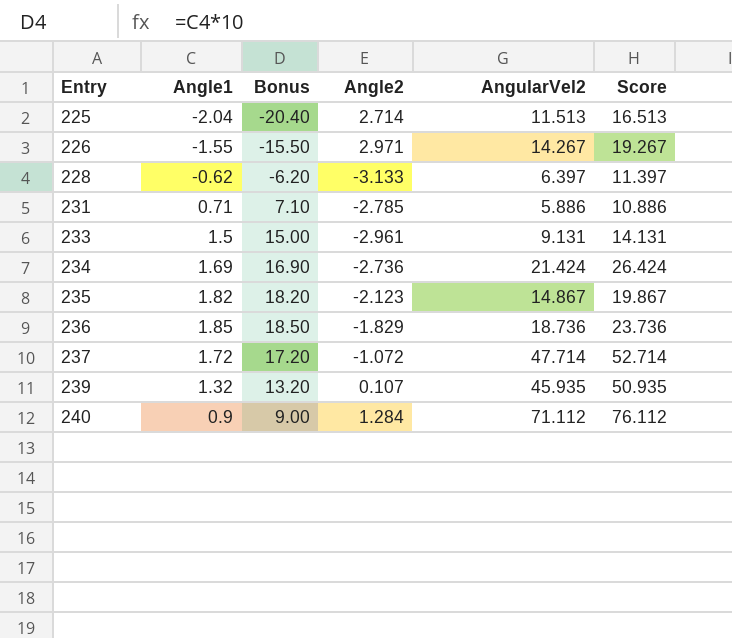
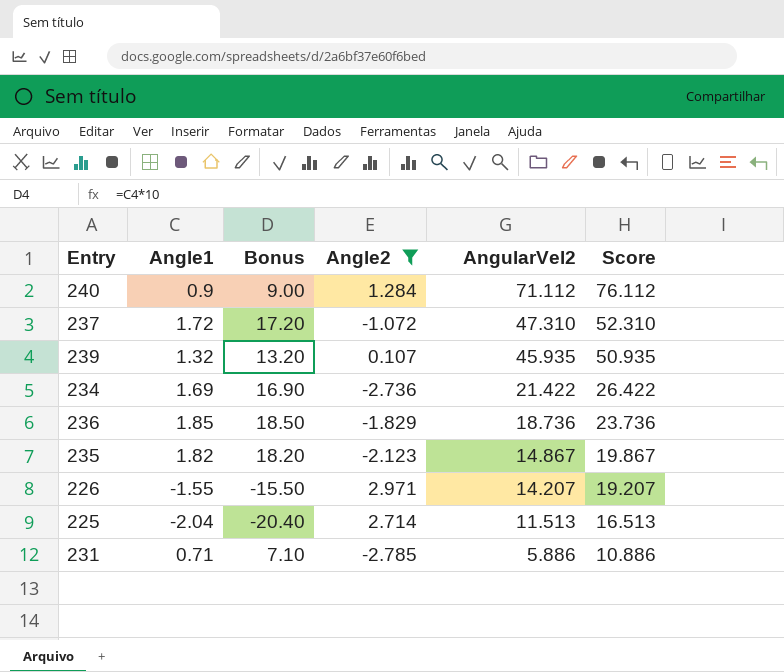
filter: none -> Angle2 >= -2.785
row order: Entry ascending -> AngularVel2 descending
237 | AngularVel2: 47.714 -> 47.310
237 | Score: 52.714 -> 52.310
234 | AngularVel2: 21.424 -> 21.422
234 | Score: 26.424 -> 26.422
226 | AngularVel2: 14.267 -> 14.207
226 | Score: 19.267 -> 19.207

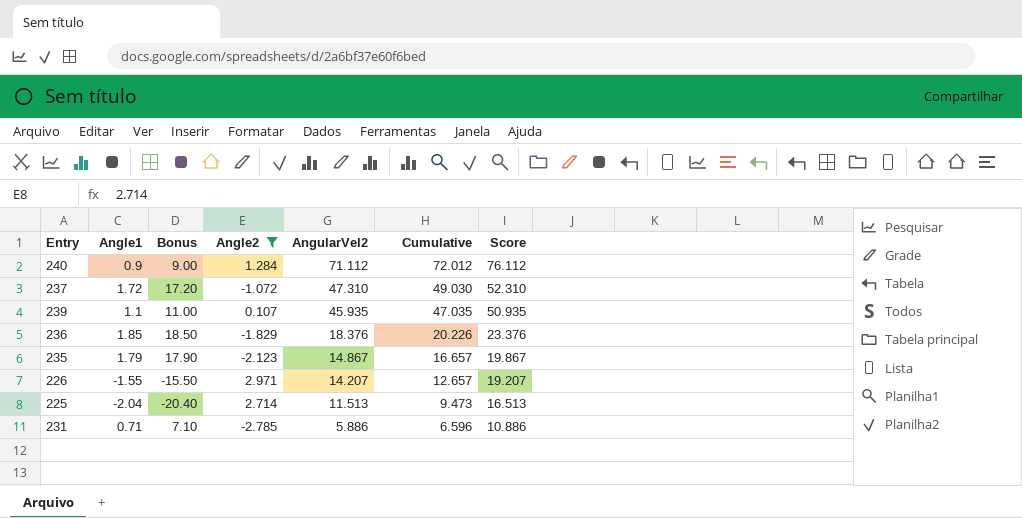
column Cumulative | formula: none -> [Angle1] + [AngularVel2]
row 234: 1.69 | 16.90 | -2.736 | 21.422 | 26.422 -> none
239 | Angle1: 1.32 -> 1.1
239 | Bonus: 13.20 -> 11.00
236 | AngularVel2: 18.736 -> 18.376
236 | Score: 23.736 -> 23.376
235 | Angle1: 1.82 -> 1.79
235 | Bonus: 18.20 -> 17.90

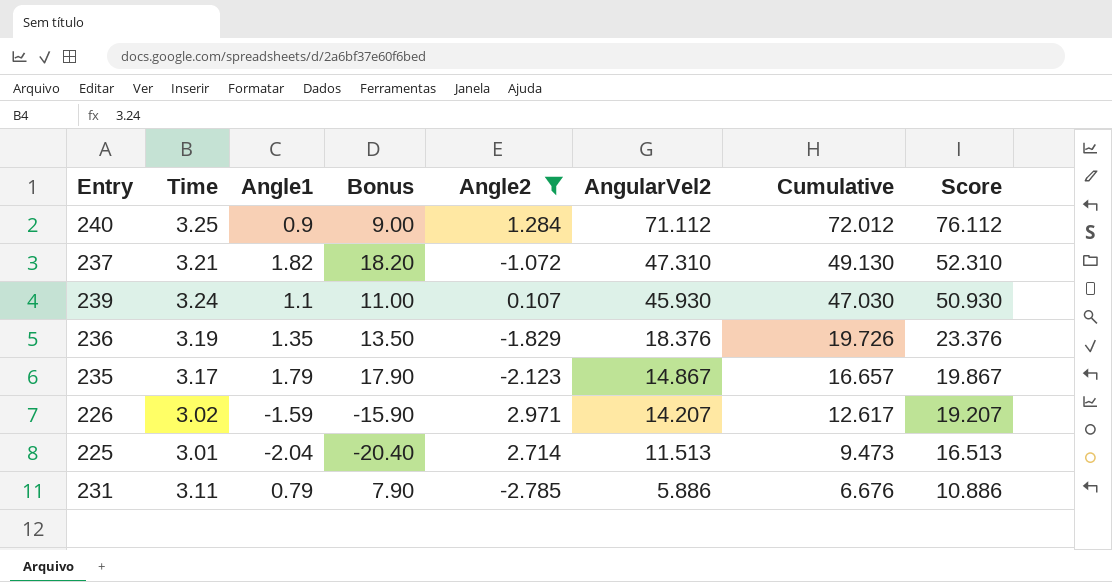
column Time | position: none -> 2
237 | Angle1: 1.72 -> 1.82
237 | Bonus: 17.20 -> 18.20
237 | Cumulative: 49.030 -> 49.130
239 | AngularVel2: 45.935 -> 45.930
239 | Cumulative: 47.035 -> 47.030
239 | Score: 50.935 -> 50.930
236 | Angle1: 1.85 -> 1.35
236 | Bonus: 18.50 -> 13.50
236 | Cumulative: 20.226 -> 19.726
226 | Angle1: -1.55 -> -1.59
226 | Bonus: -15.50 -> -15.90
226 | Cumulative: 12.657 -> 12.617
231 | Angle1: 0.71 -> 0.79
231 | Bonus: 7.10 -> 7.90
231 | Cumulative: 6.596 -> 6.676

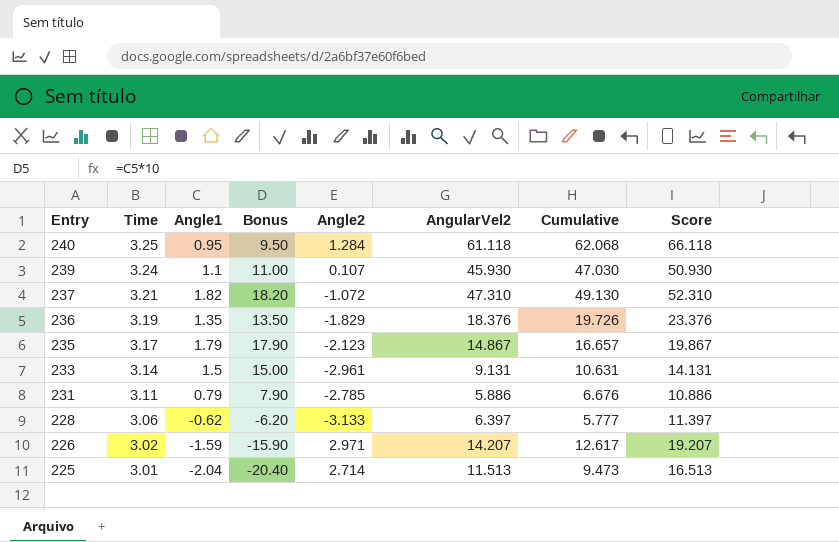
filter: Angle2 >= -2.785 -> none
row order: AngularVel2 descending -> Entry descending
240 | Angle1: 0.9 -> 0.95
240 | Bonus: 9.00 -> 9.50
240 | AngularVel2: 71.112 -> 61.118
240 | Cumulative: 72.012 -> 62.068
240 | Score: 76.112 -> 66.118

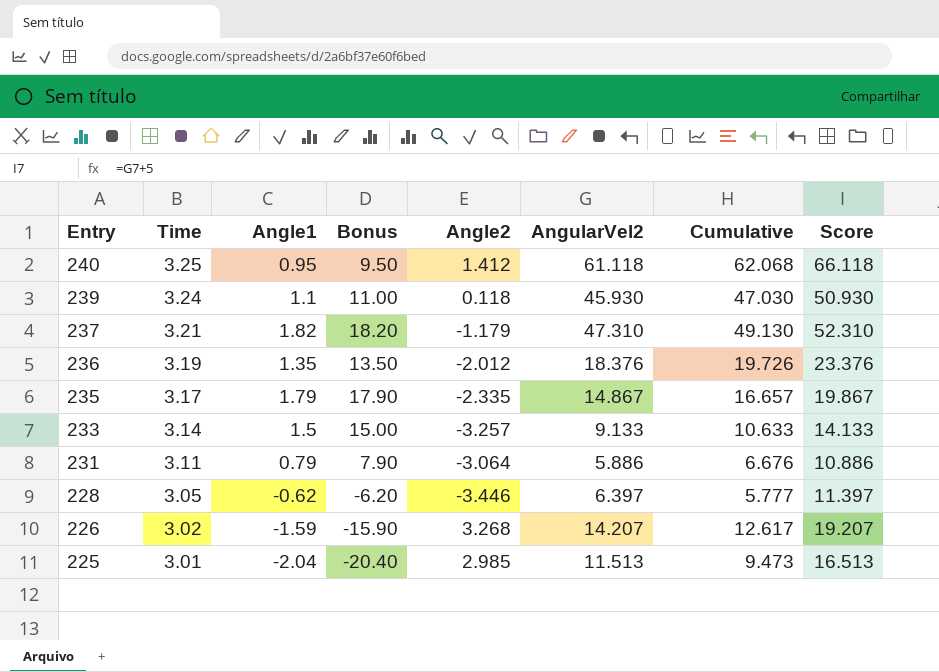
240 | Angle2: 1.284 -> 1.412
239 | Angle2: 0.107 -> 0.118
237 | Angle2: -1.072 -> -1.179
236 | Angle2: -1.829 -> -2.012
235 | Angle2: -2.123 -> -2.335
233 | Angle2: -2.961 -> -3.257
233 | AngularVel2: 9.131 -> 9.133
233 | Cumulative: 10.631 -> 10.633
233 | Score: 14.131 -> 14.133
231 | Angle2: -2.785 -> -3.064
228 | Time: 3.06 -> 3.05
228 | Angle2: -3.133 -> -3.446
226 | Angle2: 2.971 -> 3.268
225 | Angle2: 2.714 -> 2.985

